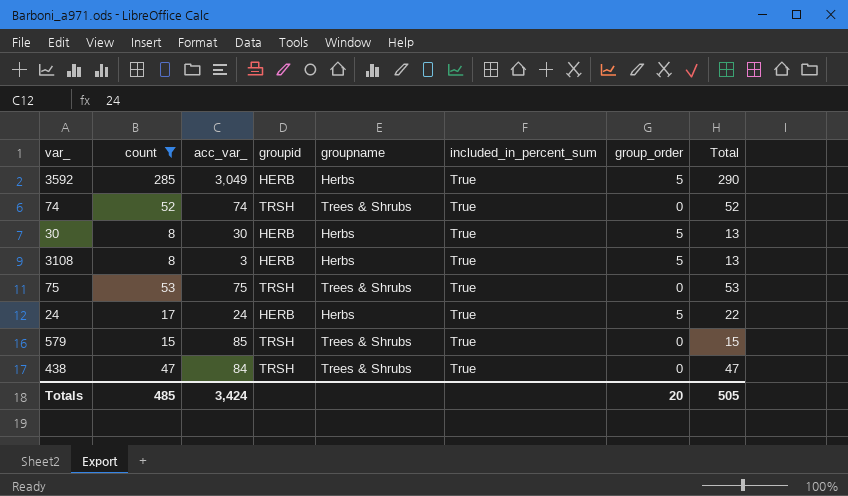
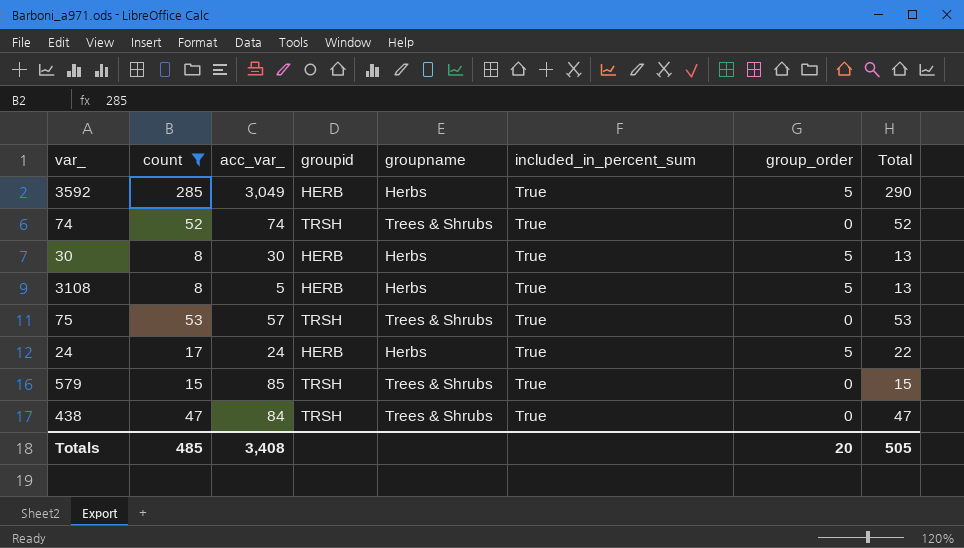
3108 | acc_var_: 3 -> 5
75 | acc_var_: 75 -> 57
Totals | acc_var_: 3,424 -> 3,408

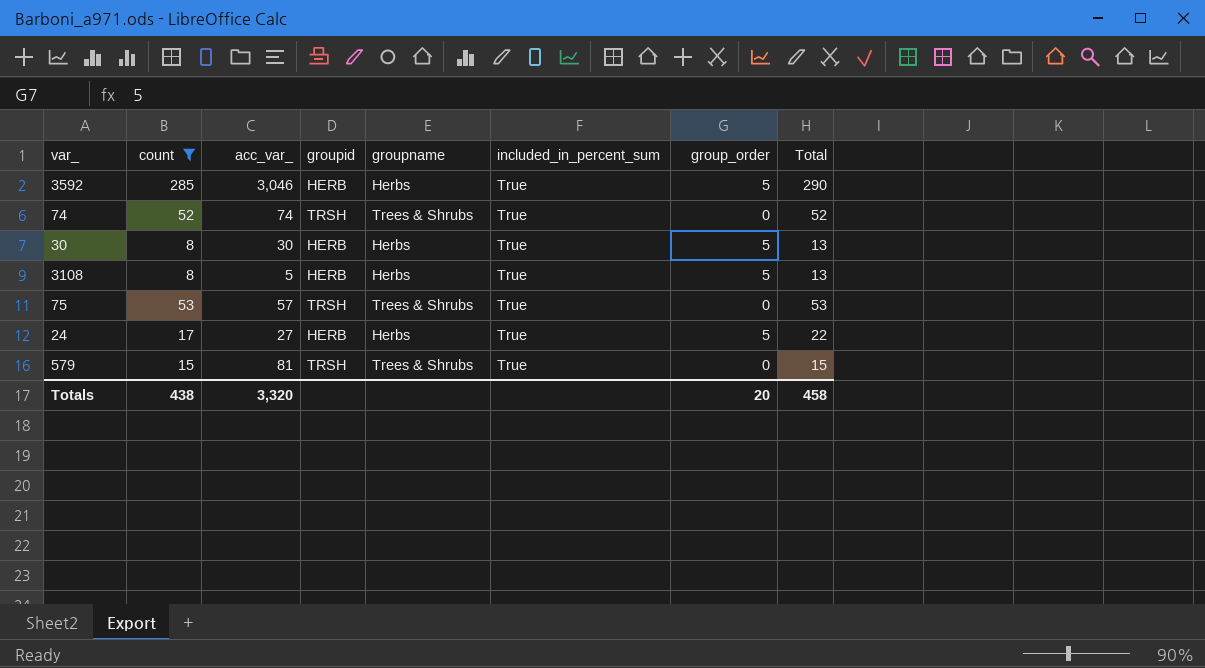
row 438: 47 | 84 | TRSH | Trees & Shrubs | True | 0 | 47 -> none
3592 | acc_var_: 3,049 -> 3,046
24 | acc_var_: 24 -> 27
579 | acc_var_: 85 -> 81
Totals | count: 485 -> 438
Totals | acc_var_: 3,408 -> 3,320
Totals | Total: 505 -> 458

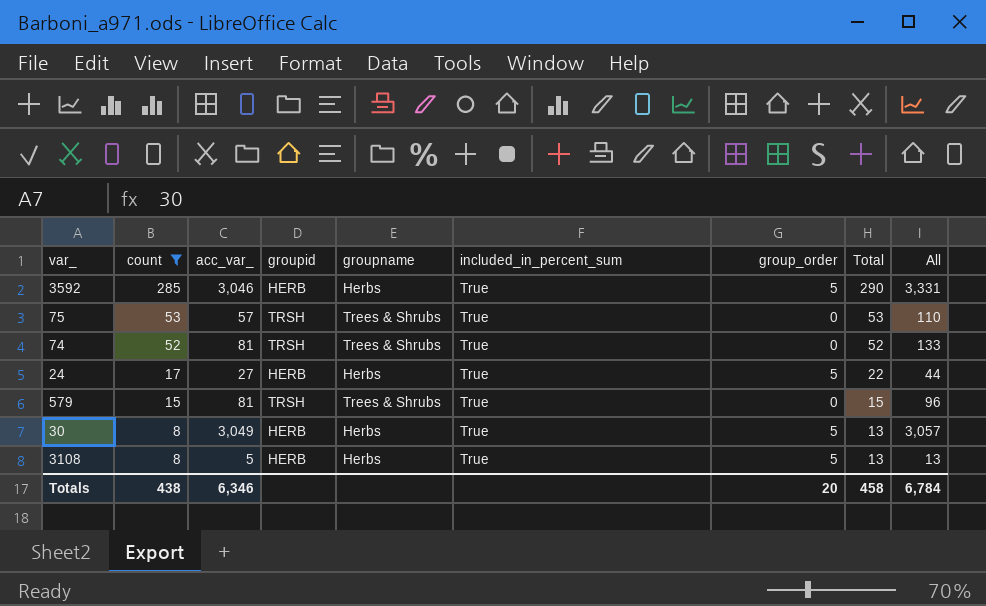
row order: none -> count descending
column All | formula: none -> [count] + [acc_var_]
74 | acc_var_: 74 -> 81
30 | acc_var_: 30 -> 3,049
Totals | acc_var_: 3,320 -> 6,346

